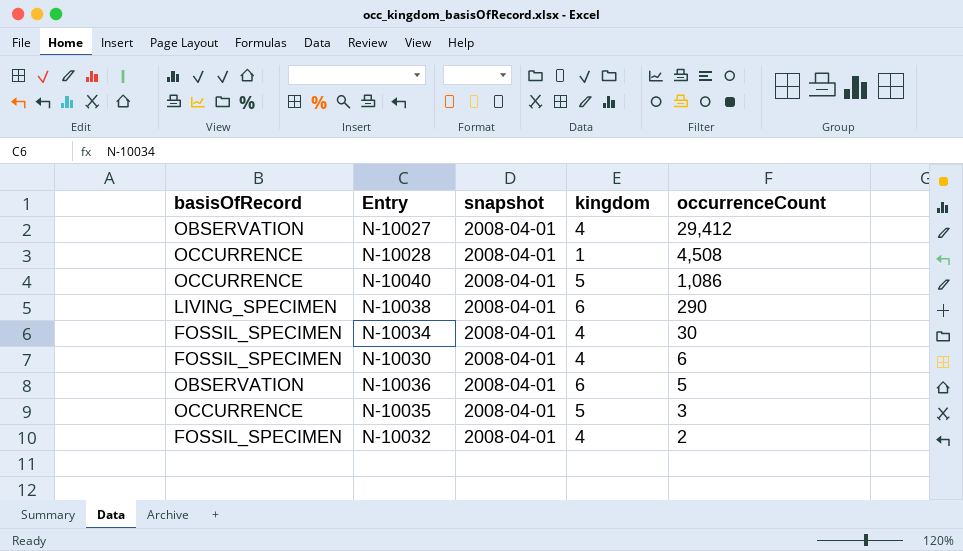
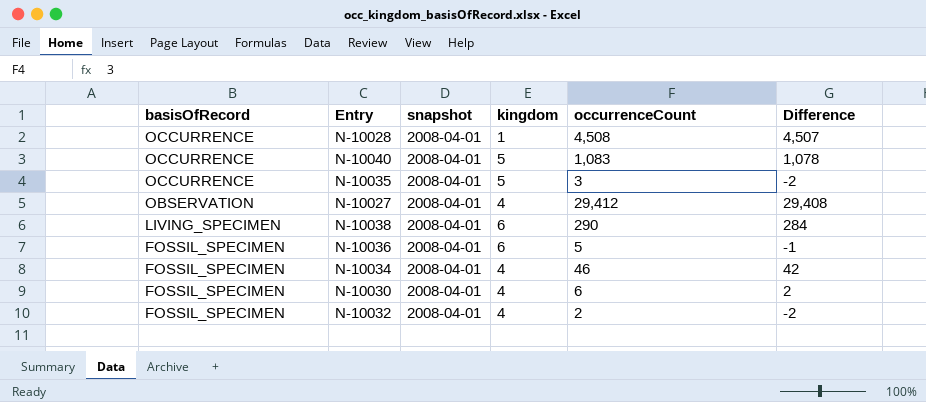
row order: occurrenceCount descending -> basisOfRecord descending
column Difference | formula: none -> [occurrenceCount] - [kingdom]
N-10040 | occurrenceCount: 1,086 -> 1,083
N-10036 | basisOfRecord: OBSERVATION -> FOSSIL_SPECIMEN
N-10034 | occurrenceCount: 30 -> 46

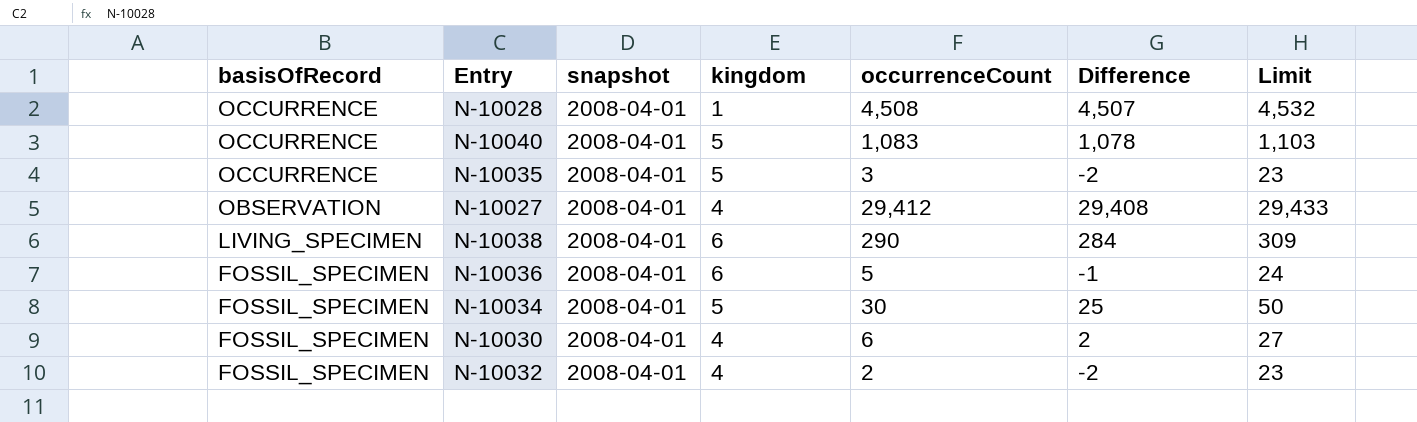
column Limit | formula: none -> [Difference] + 25
N-10034 | kingdom: 4 -> 5
N-10034 | occurrenceCount: 46 -> 30
N-10034 | Difference: 42 -> 25

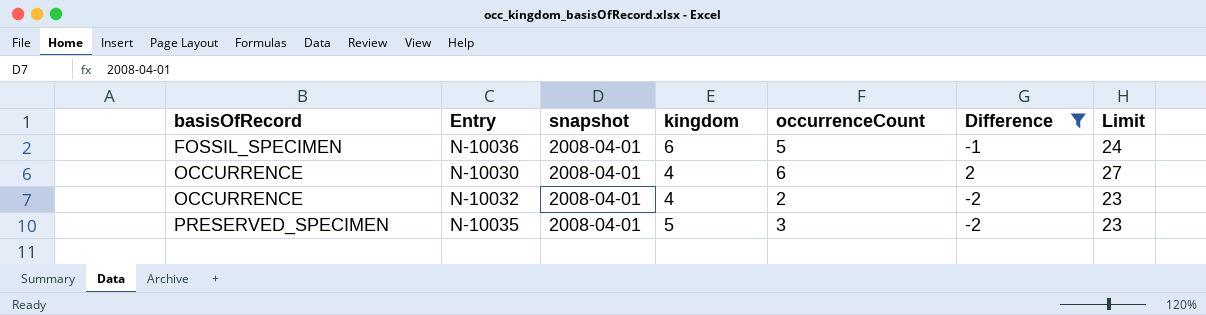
filter: none -> Difference <= 2
row order: basisOfRecord descending -> basisOfRecord ascending
N-10030 | basisOfRecord: FOSSIL_SPECIMEN -> OCCURRENCE
N-10032 | basisOfRecord: FOSSIL_SPECIMEN -> OCCURRENCE
N-10035 | basisOfRecord: OCCURRENCE -> PRESERVED_SPECIMEN

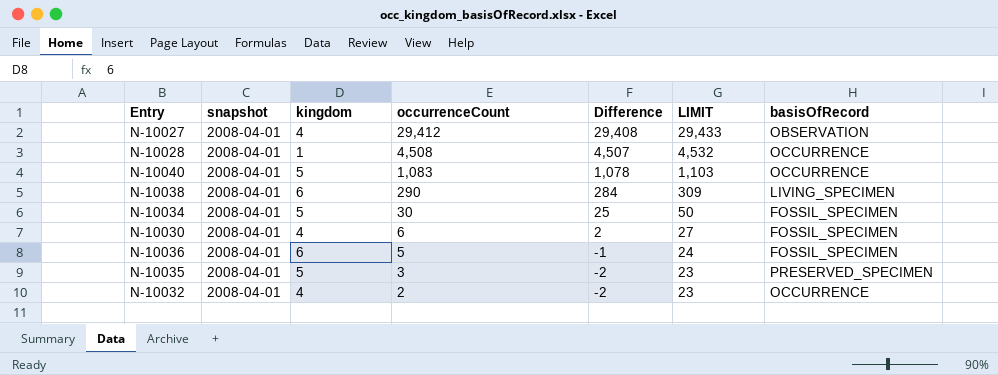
filter: Difference <= 2 -> none
row order: basisOfRecord ascending -> occurrenceCount descending
column name: Limit -> LIMIT
column basisOfRecord | position: 1 -> 7
N-10030 | basisOfRecord: OCCURRENCE -> FOSSIL_SPECIMEN

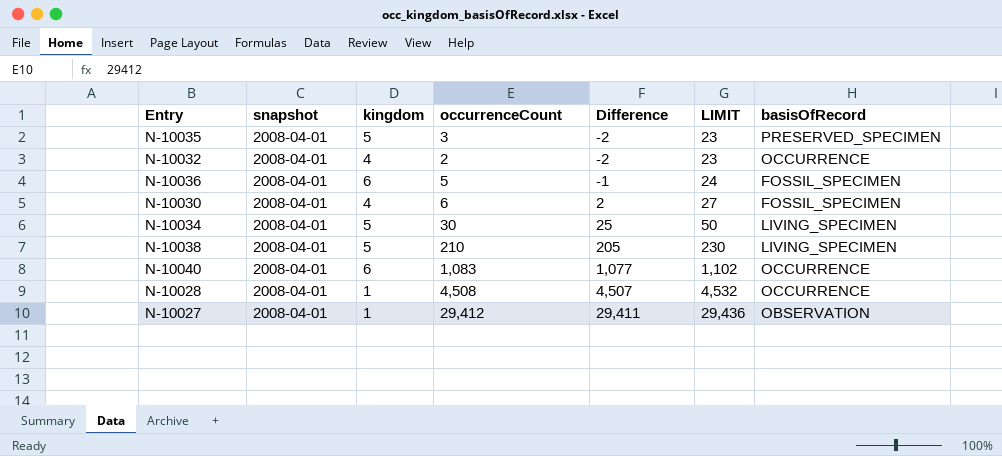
row order: occurrenceCount descending -> Difference ascending
N-10034 | basisOfRecord: FOSSIL_SPECIMEN -> LIVING_SPECIMEN
N-10038 | kingdom: 6 -> 5
N-10038 | occurrenceCount: 290 -> 210
N-10038 | Difference: 284 -> 205
N-10038 | LIMIT: 309 -> 230
N-10040 | kingdom: 5 -> 6
N-10040 | Difference: 1,078 -> 1,077
N-10040 | LIMIT: 1,103 -> 1,102
N-10027 | kingdom: 4 -> 1
N-10027 | Difference: 29,408 -> 29,411
N-10027 | LIMIT: 29,433 -> 29,436

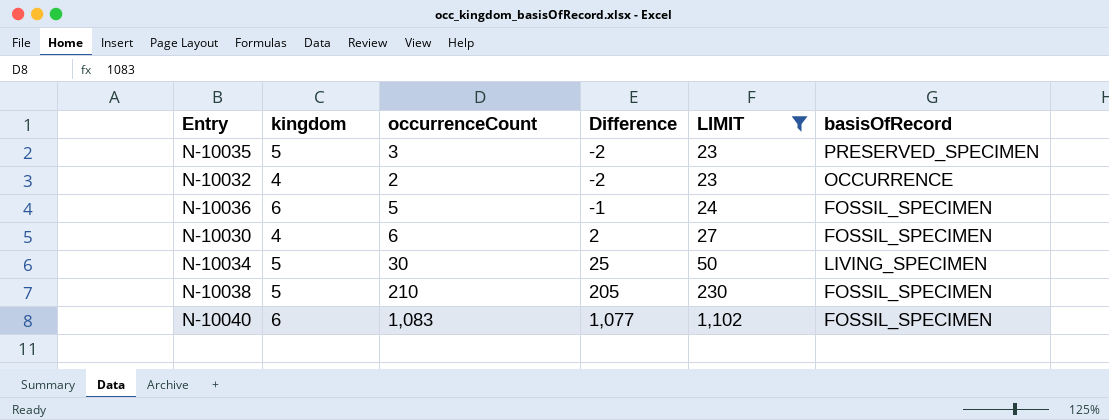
filter: none -> LIMIT <= 1,102
column snapshot | position: 2 -> none
N-10038 | basisOfRecord: LIVING_SPECIMEN -> FOSSIL_SPECIMEN
N-10040 | basisOfRecord: OCCURRENCE -> FOSSIL_SPECIMEN

